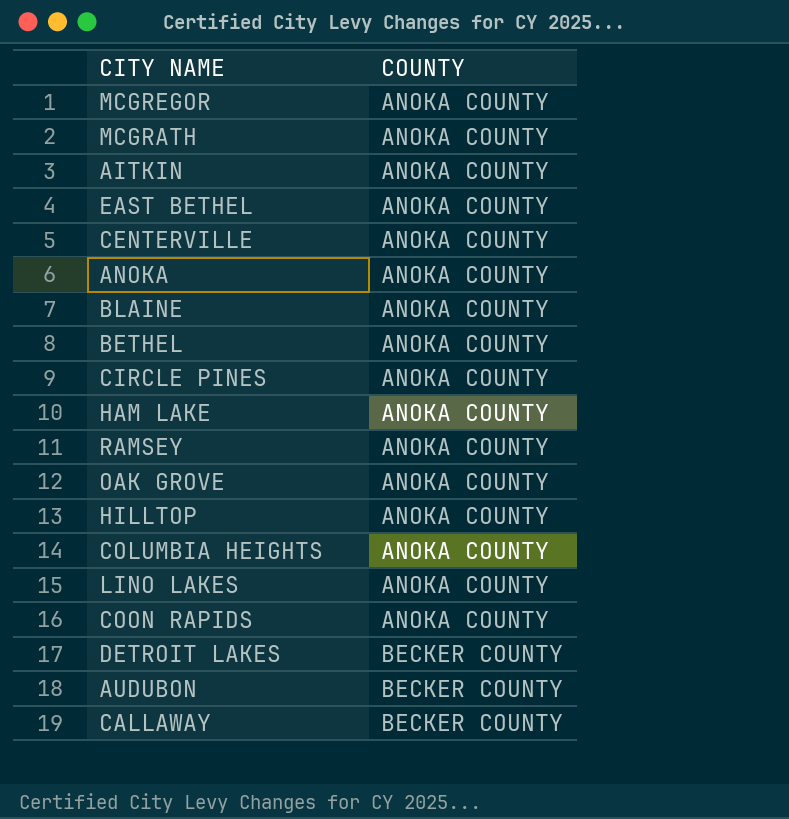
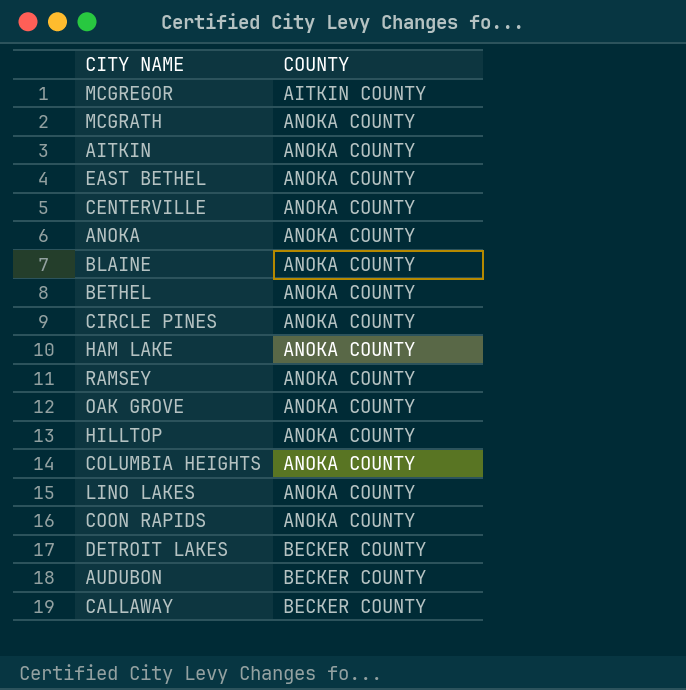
MCGREGOR | COUNTY: ANOKA COUNTY -> AITKIN COUNTY

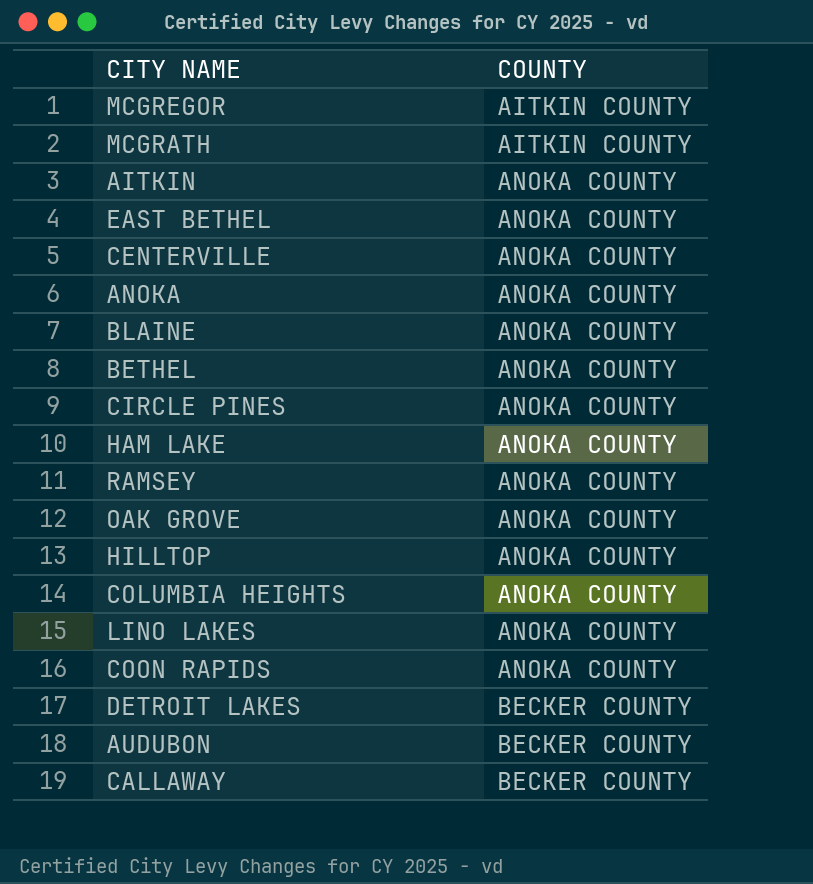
MCGRATH | COUNTY: ANOKA COUNTY -> AITKIN COUNTY

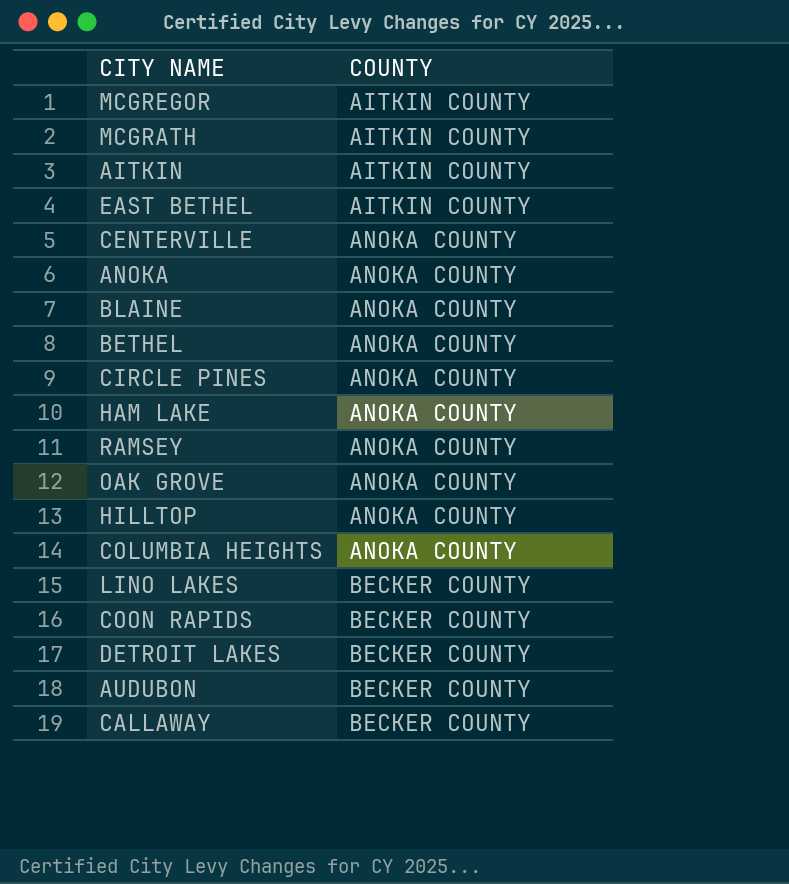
AITKIN | COUNTY: ANOKA COUNTY -> AITKIN COUNTY
EAST BETHEL | COUNTY: ANOKA COUNTY -> AITKIN COUNTY
LINO LAKES | COUNTY: ANOKA COUNTY -> BECKER COUNTY
COON RAPIDS | COUNTY: ANOKA COUNTY -> BECKER COUNTY

